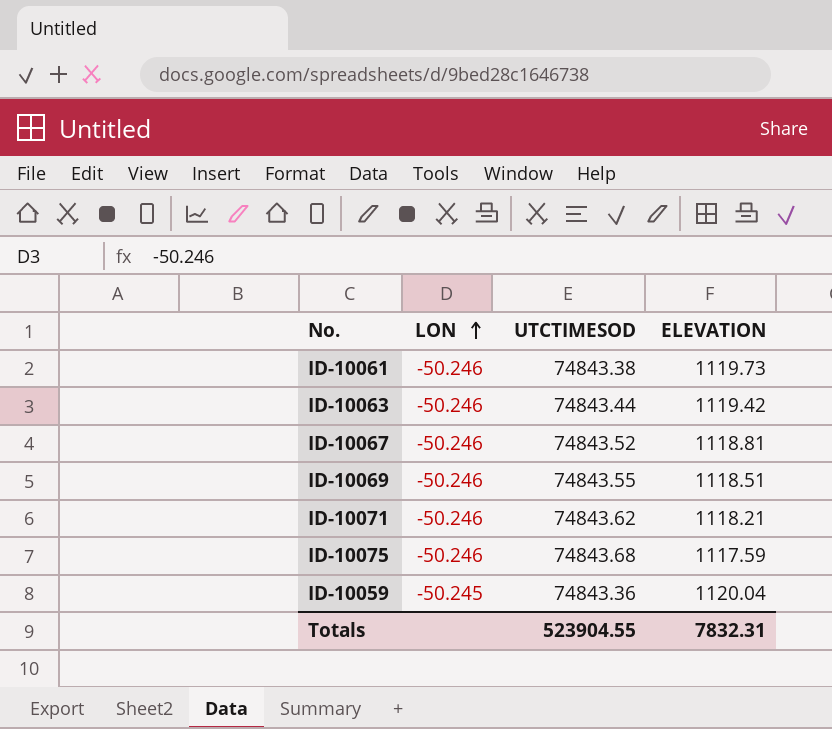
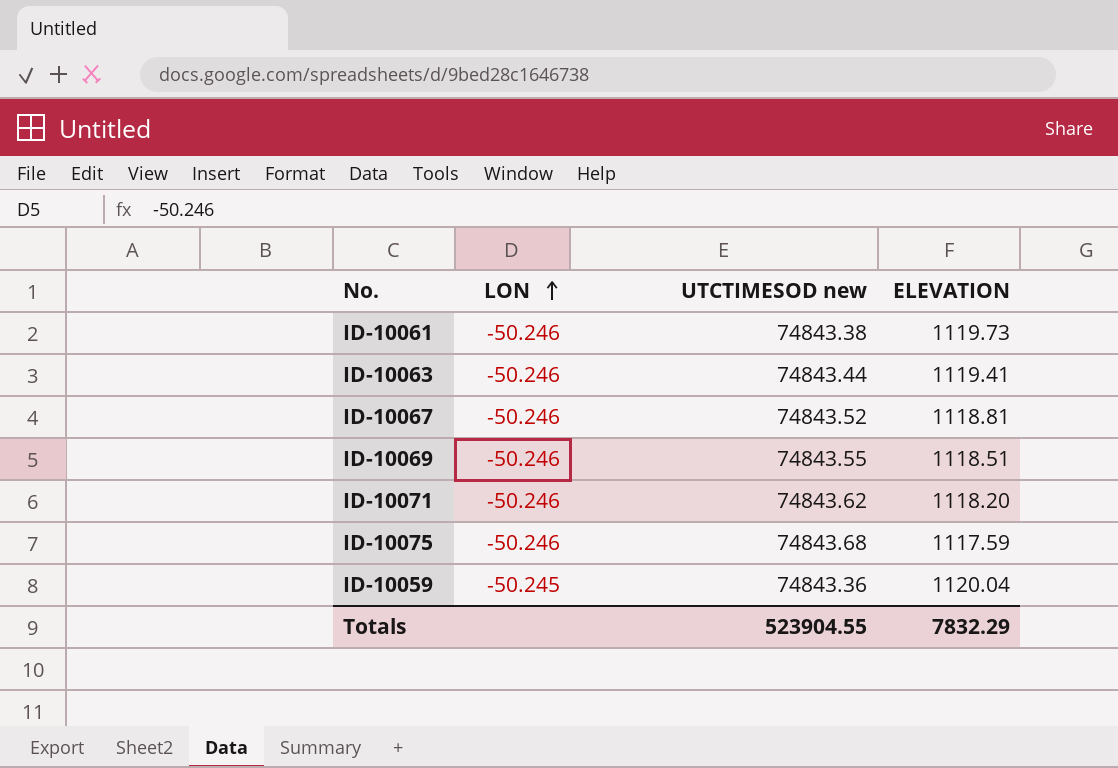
column name: UTCTIMESOD -> UTCTIMESOD new
ID-10063 | ELEVATION: 1119.42 -> 1119.41
ID-10071 | ELEVATION: 1118.21 -> 1118.20
Totals | ELEVATION: 7832.31 -> 7832.29

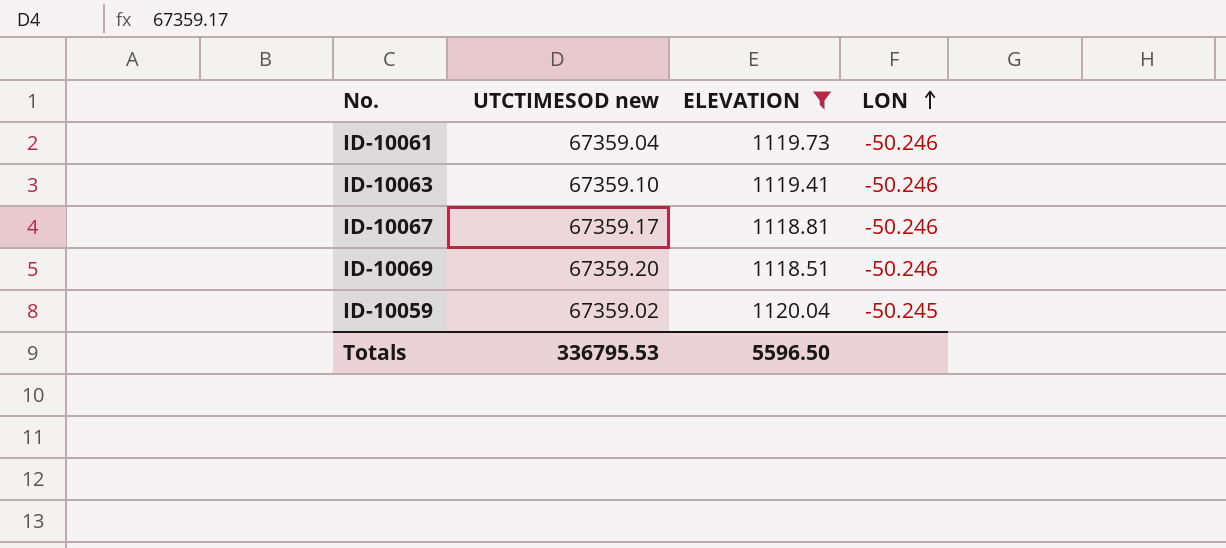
filter: none -> ELEVATION >= 1118.51
column LON | position: 2 -> 4
ID-10061 | UTCTIMESOD new: 74843.38 -> 67359.04
ID-10063 | UTCTIMESOD new: 74843.44 -> 67359.10
ID-10067 | UTCTIMESOD new: 74843.52 -> 67359.17
ID-10069 | UTCTIMESOD new: 74843.55 -> 67359.20
ID-10059 | UTCTIMESOD new: 74843.36 -> 67359.02
Totals | UTCTIMESOD new: 523904.55 -> 336795.53
Totals | ELEVATION: 7832.29 -> 5596.50

